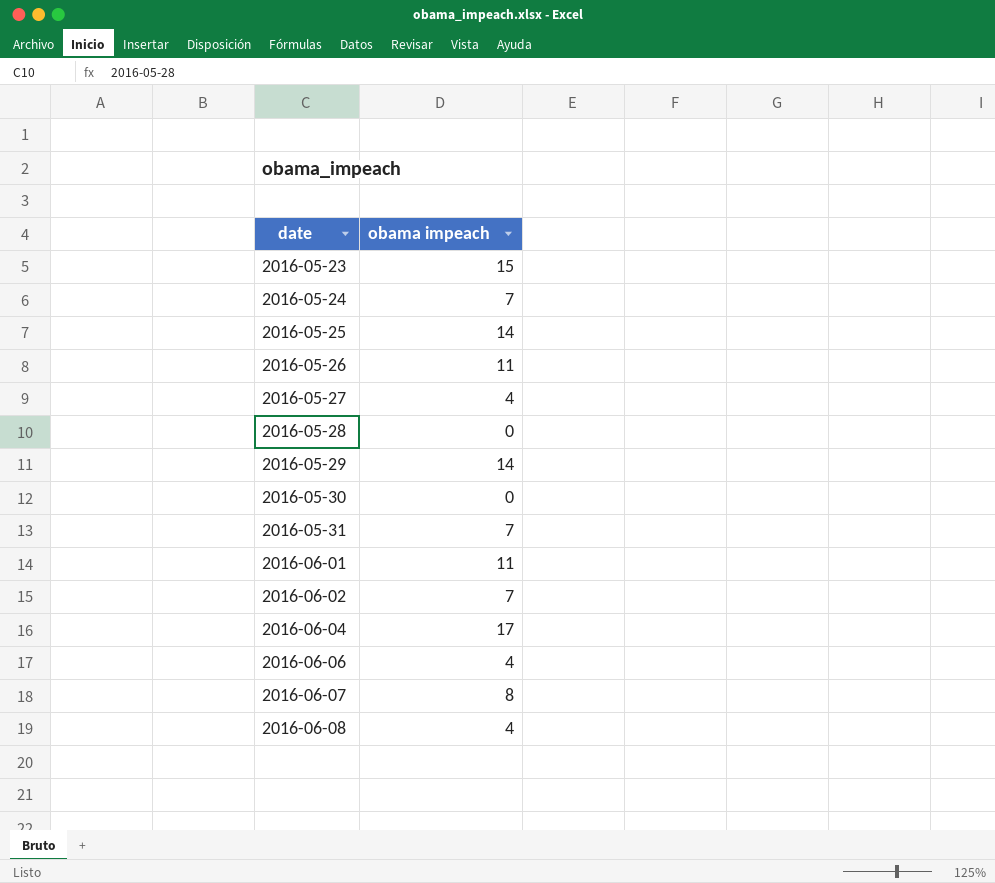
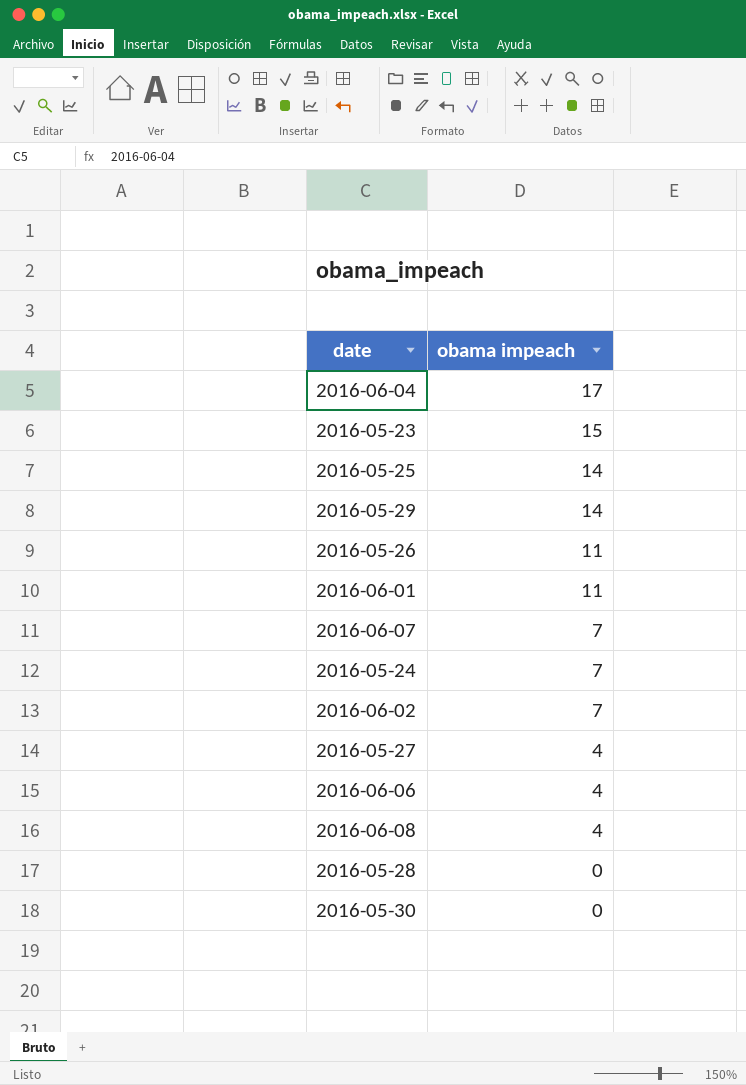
row order: date ascending -> obama impeach descending
row 2016-05-31: 7 -> none
2016-06-07 | obama impeach: 8 -> 7

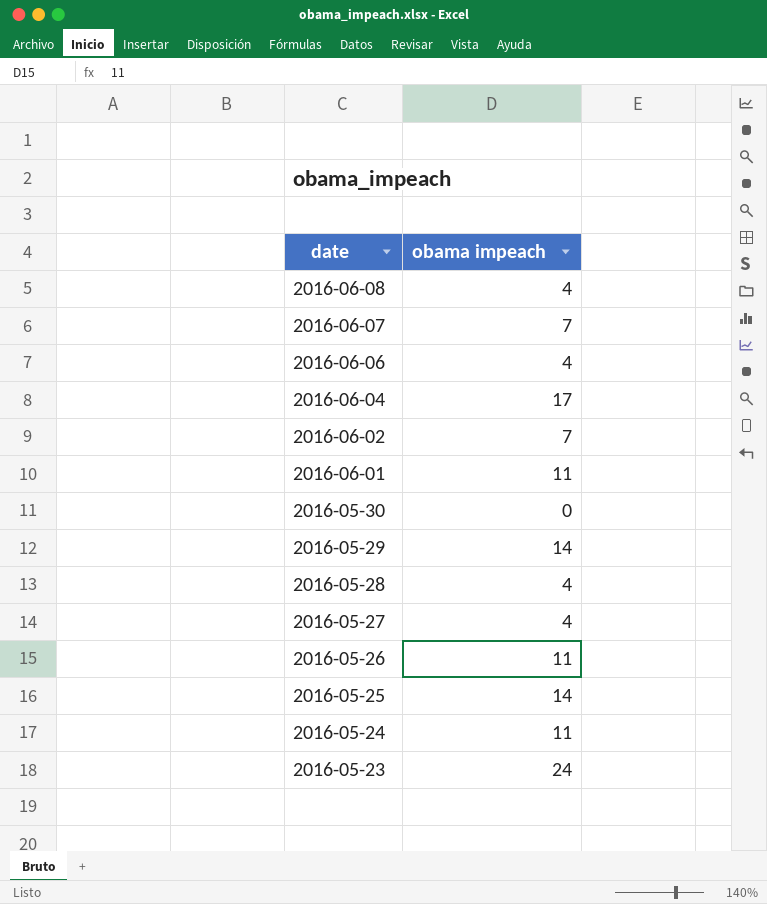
row order: obama impeach descending -> date descending
2016-05-28 | obama impeach: 0 -> 4
2016-05-24 | obama impeach: 7 -> 11
2016-05-23 | obama impeach: 15 -> 24

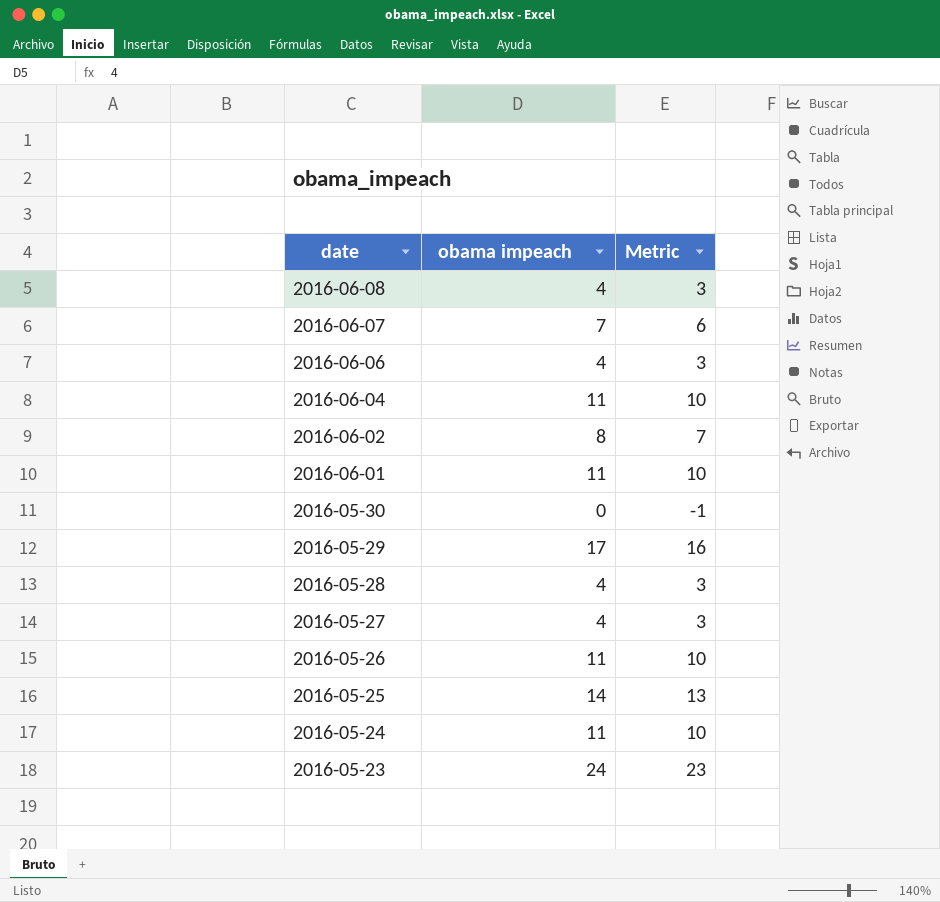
column Metric | formula: none -> [obama impeach] - 1
2016-06-04 | obama impeach: 17 -> 11
2016-06-02 | obama impeach: 7 -> 8
2016-05-29 | obama impeach: 14 -> 17

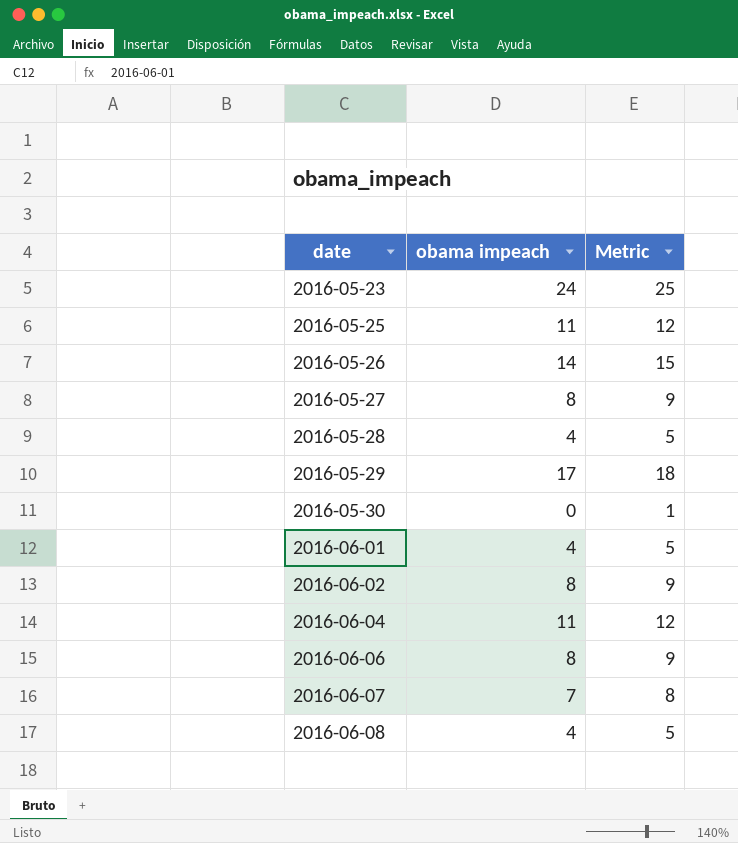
row order: date descending -> date ascending
column Metric | formula: [obama impeach] - 1 -> [obama impeach] + 1
row 2016-05-24: 11 | 10 -> none
2016-05-25 | obama impeach: 14 -> 11
2016-05-26 | obama impeach: 11 -> 14
2016-05-27 | obama impeach: 4 -> 8
2016-06-01 | obama impeach: 11 -> 4
2016-06-06 | obama impeach: 4 -> 8

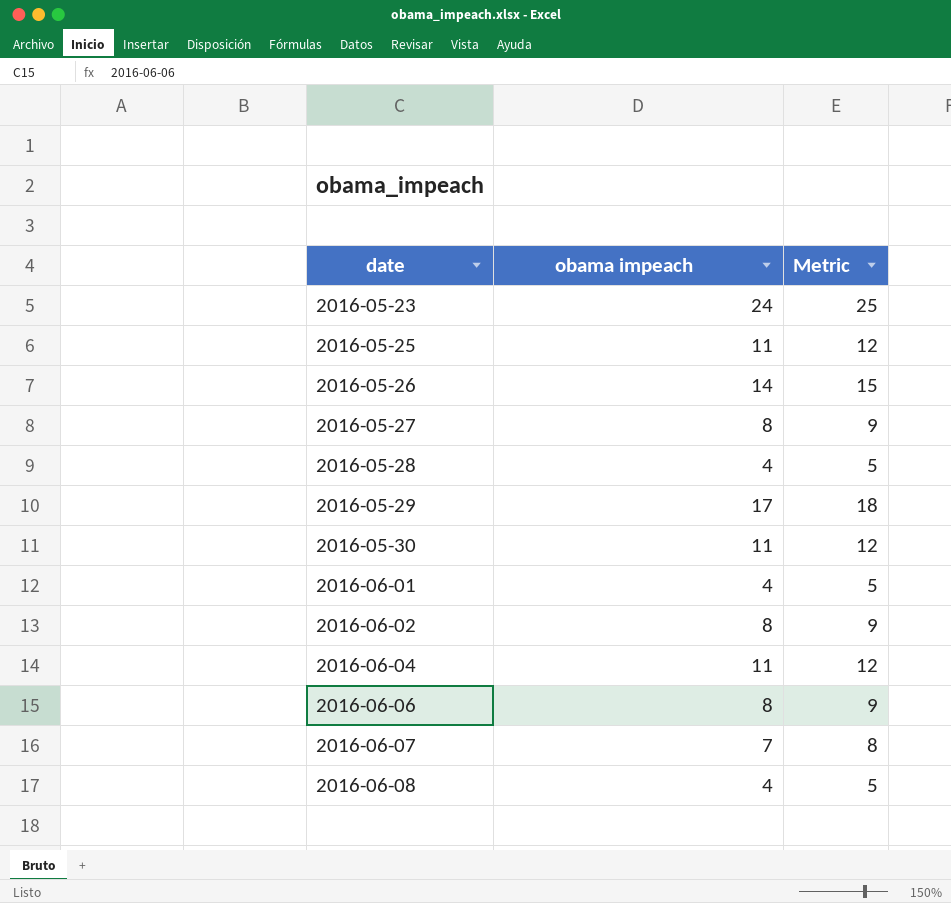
2016-05-30 | obama impeach: 0 -> 11
2016-05-30 | Metric: 1 -> 12

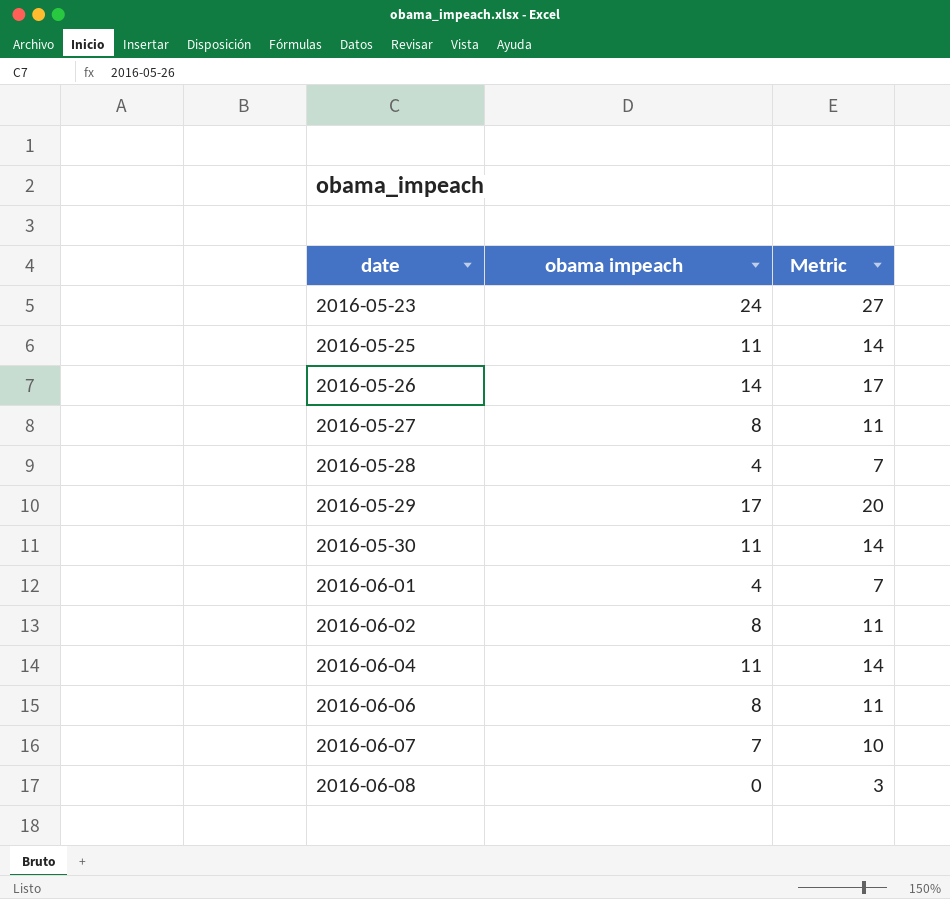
column Metric | formula: [obama impeach] + 1 -> [obama impeach] + 3
2016-06-08 | obama impeach: 4 -> 0

